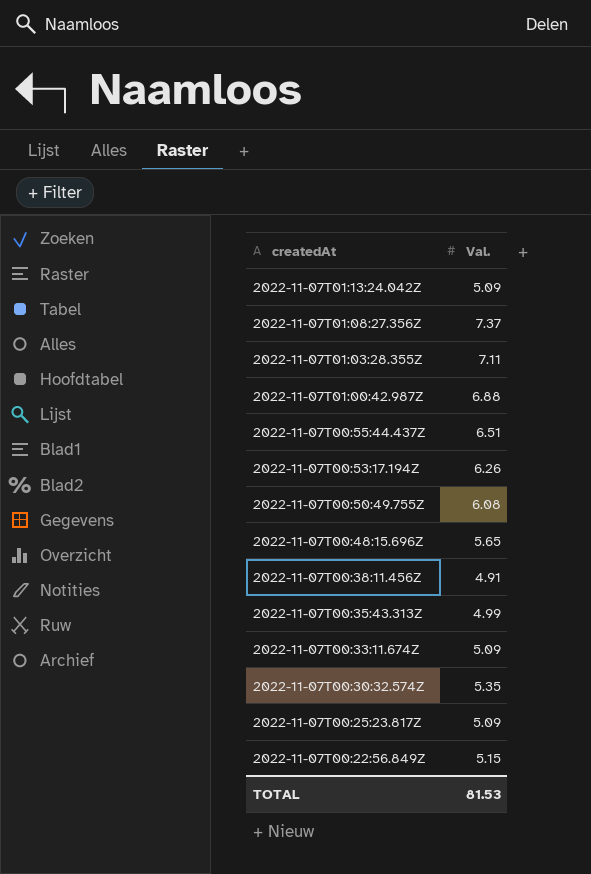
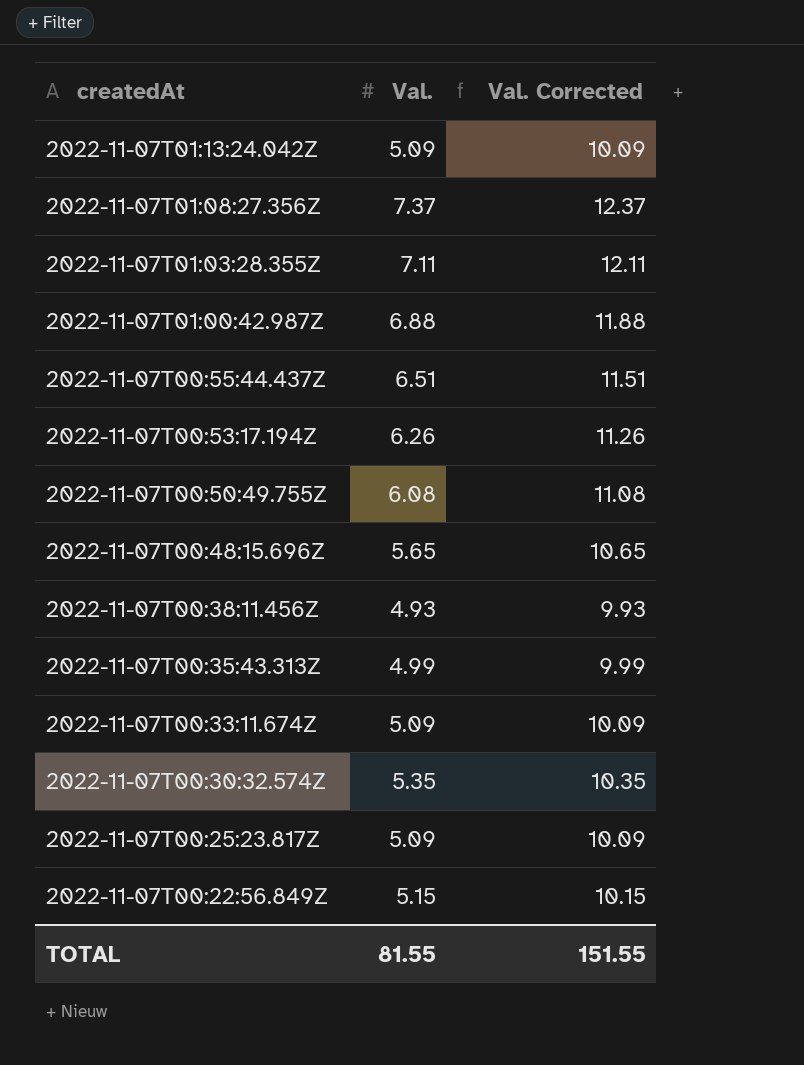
column Val. Corrected | formula: none -> [Val.] + 5
2022-11-07T00:38:11.456Z | Val.: 4.91 -> 4.93
TOTAL | Val.: 81.53 -> 81.55

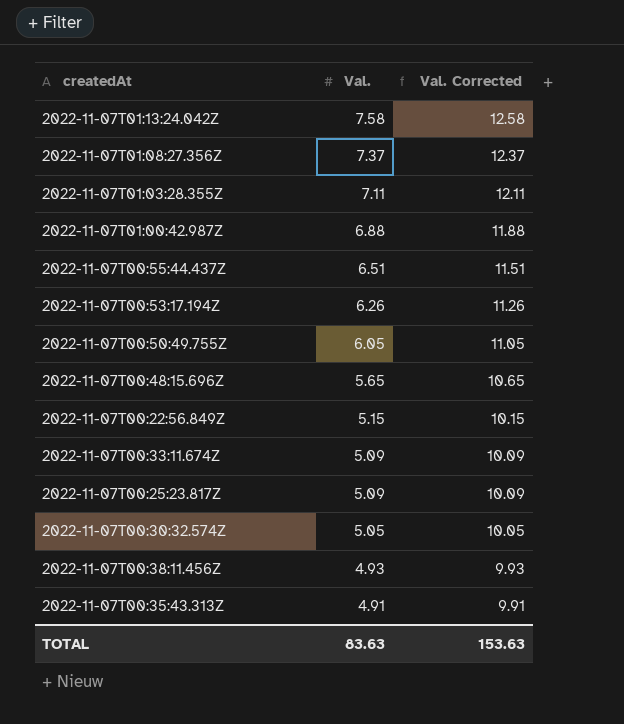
row order: createdAt descending -> Val. descending
2022-11-07T01:13:24.042Z | Val.: 5.09 -> 7.58
2022-11-07T01:13:24.042Z | Val. Corrected: 10.09 -> 12.58
2022-11-07T00:50:49.755Z | Val.: 6.08 -> 6.05
2022-11-07T00:50:49.755Z | Val. Corrected: 11.08 -> 11.05
2022-11-07T00:30:32.574Z | Val.: 5.35 -> 5.05
2022-11-07T00:30:32.574Z | Val. Corrected: 10.35 -> 10.05
2022-11-07T00:35:43.313Z | Val.: 4.99 -> 4.91
2022-11-07T00:35:43.313Z | Val. Corrected: 9.99 -> 9.91
TOTAL | Val.: 81.55 -> 83.63
TOTAL | Val. Corrected: 151.55 -> 153.63

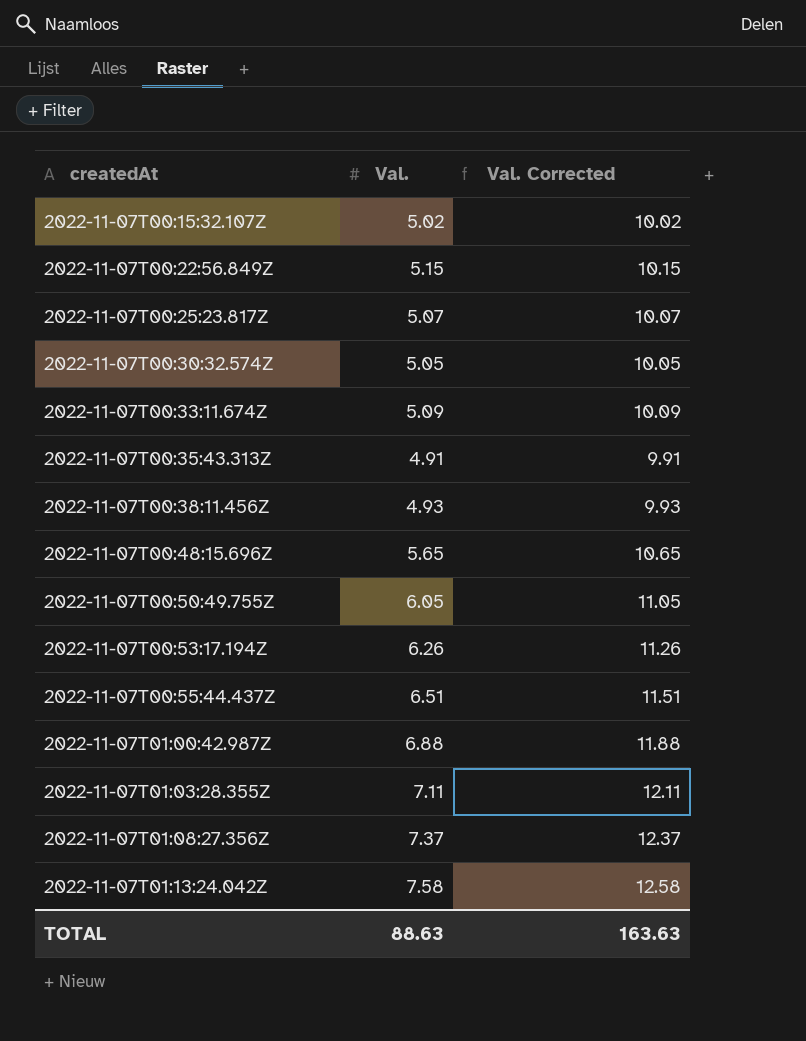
row order: Val. descending -> createdAt ascending
row 2022-11-07T00:15:32.107Z: none -> 5.02 | 10.02
2022-11-07T00:25:23.817Z | Val.: 5.09 -> 5.07
2022-11-07T00:25:23.817Z | Val. Corrected: 10.09 -> 10.07
TOTAL | Val.: 83.63 -> 88.63
TOTAL | Val. Corrected: 153.63 -> 163.63

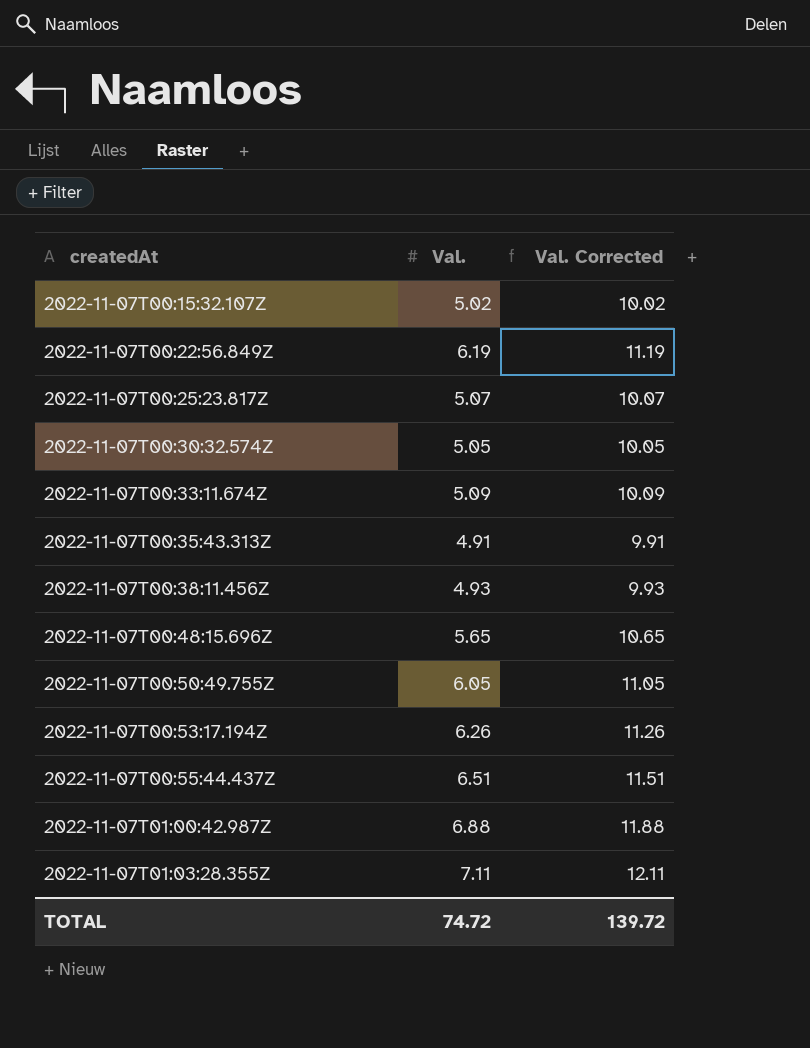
row 2022-11-07T01:08:27.356Z: 7.37 | 12.37 -> none
row 2022-11-07T01:13:24.042Z: 7.58 | 12.58 -> none
2022-11-07T00:22:56.849Z | Val.: 5.15 -> 6.19
2022-11-07T00:22:56.849Z | Val. Corrected: 10.15 -> 11.19
TOTAL | Val.: 88.63 -> 74.72
TOTAL | Val. Corrected: 163.63 -> 139.72

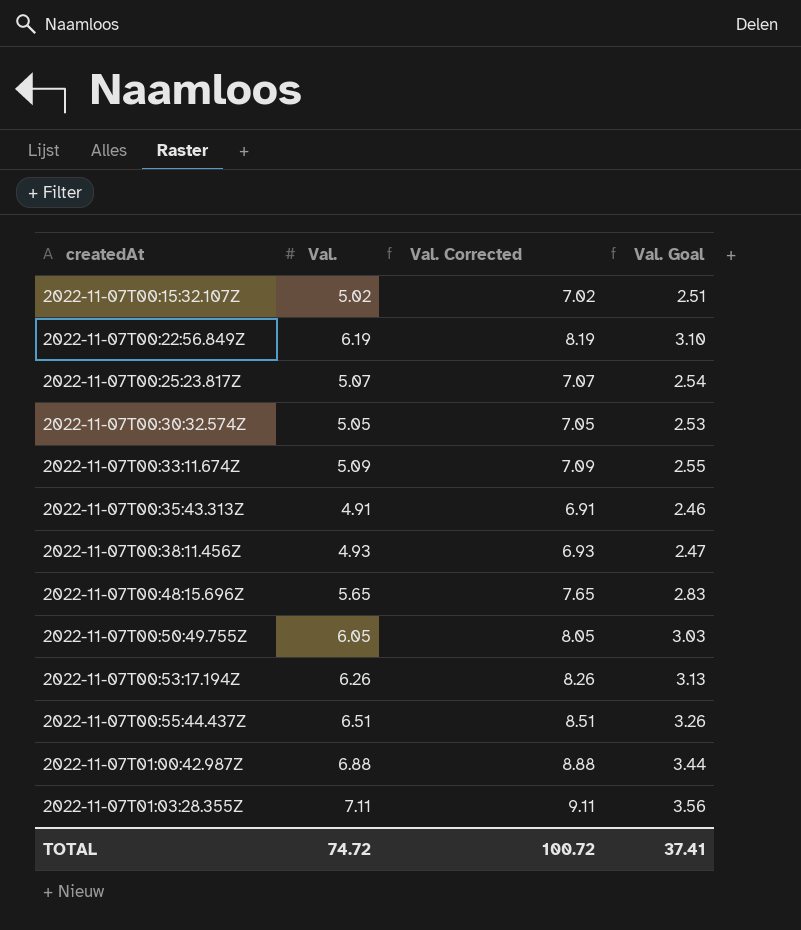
column Val. Corrected | formula: [Val.] + 5 -> [Val.] + 2
column Val. Goal | formula: none -> [Val.] * 0.5
TOTAL | Val. Corrected: 139.72 -> 100.72

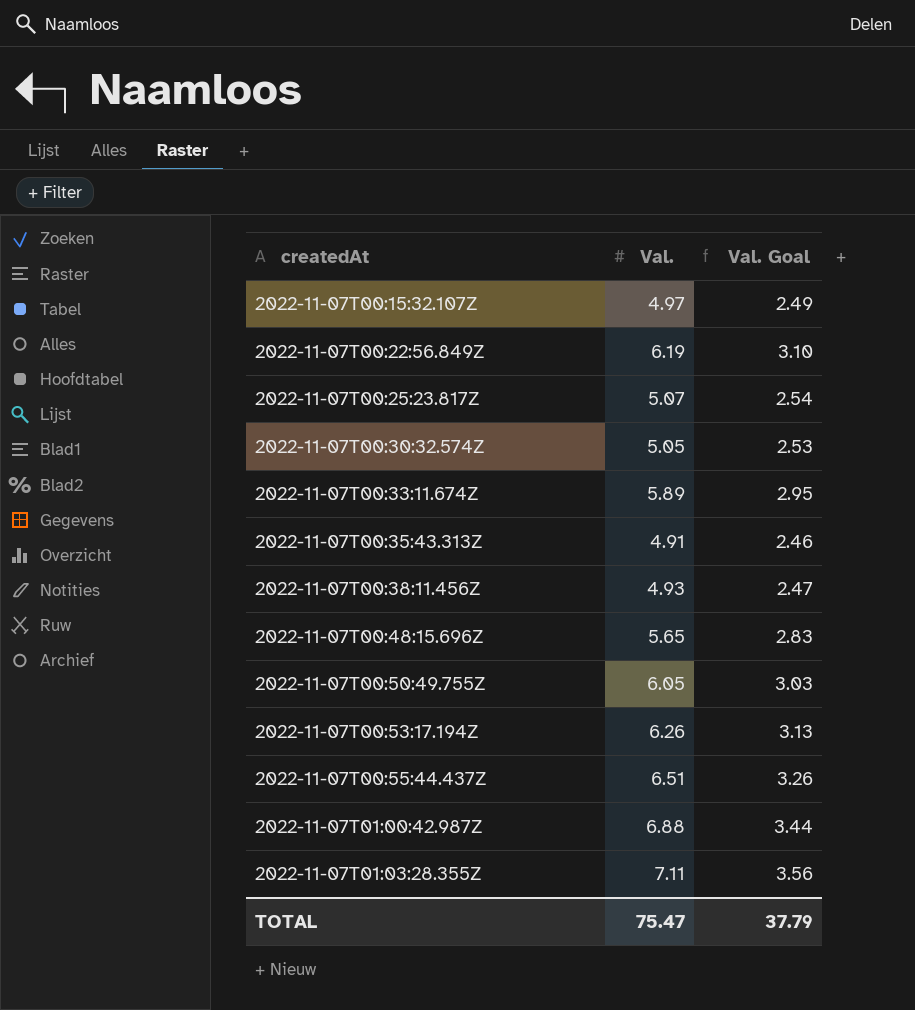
column Val. Corrected | formula: [Val.] + 2 -> none
2022-11-07T00:15:32.107Z | Val.: 5.02 -> 4.97
2022-11-07T00:15:32.107Z | Val. Goal: 2.51 -> 2.49
2022-11-07T00:33:11.674Z | Val.: 5.09 -> 5.89
2022-11-07T00:33:11.674Z | Val. Goal: 2.55 -> 2.95
TOTAL | Val.: 74.72 -> 75.47
TOTAL | Val. Goal: 37.41 -> 37.79

